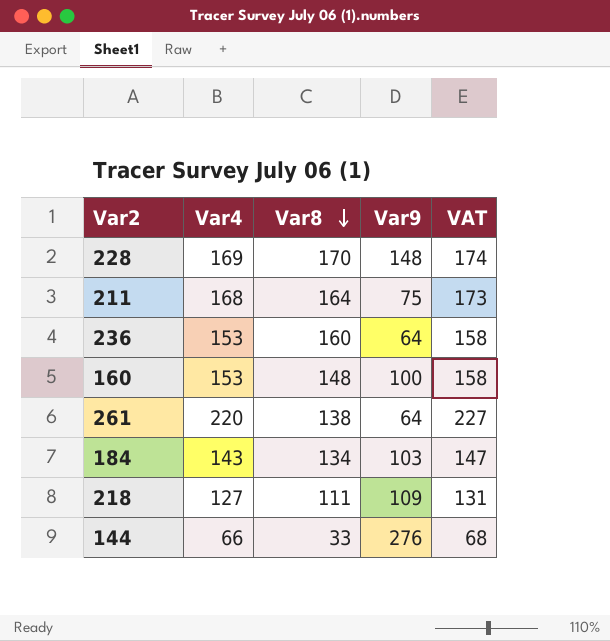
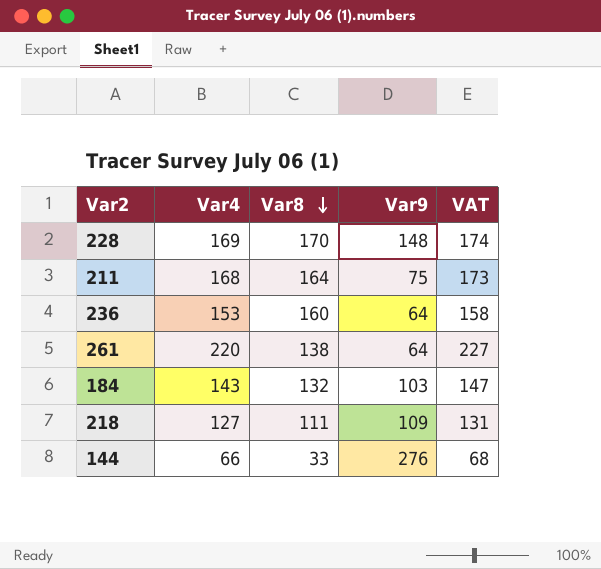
row 160: 153 | 148 | 100 | 158 -> none
184 | Var8: 134 -> 132

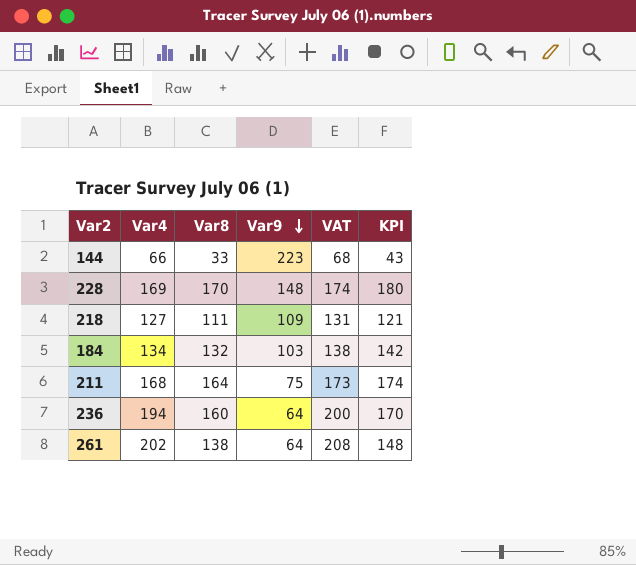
row order: Var8 descending -> Var9 descending
column KPI | formula: none -> [Var8] + 10
144 | Var9: 276 -> 223
184 | Var4: 143 -> 134
184 | VAT: 147 -> 138
236 | Var4: 153 -> 194
236 | VAT: 158 -> 200
261 | Var4: 220 -> 202
261 | VAT: 227 -> 208

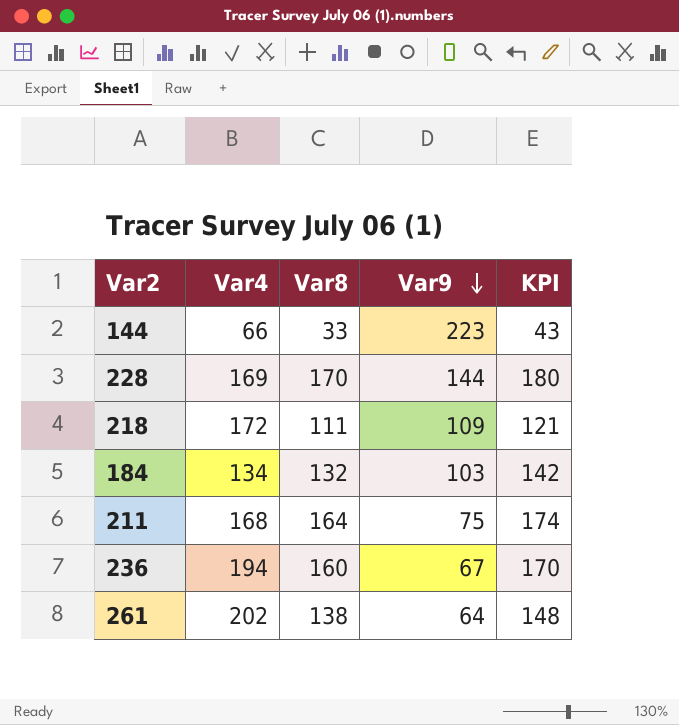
column VAT | formula: [Var4] * 1.03 -> none
228 | Var9: 148 -> 144
218 | Var4: 127 -> 172
236 | Var9: 64 -> 67

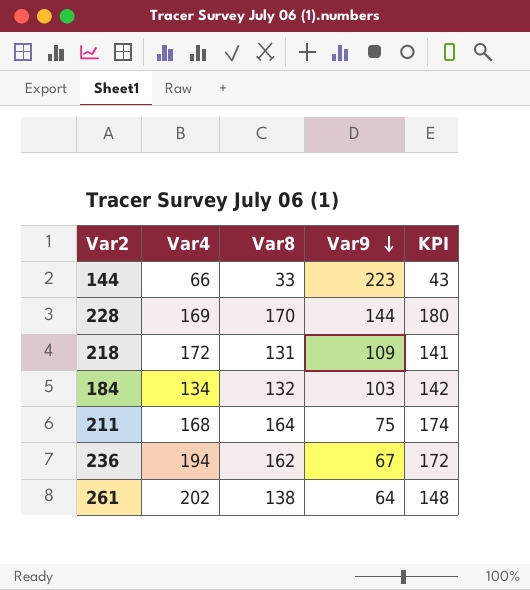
218 | Var8: 111 -> 131
218 | KPI: 121 -> 141
236 | Var8: 160 -> 162
236 | KPI: 170 -> 172

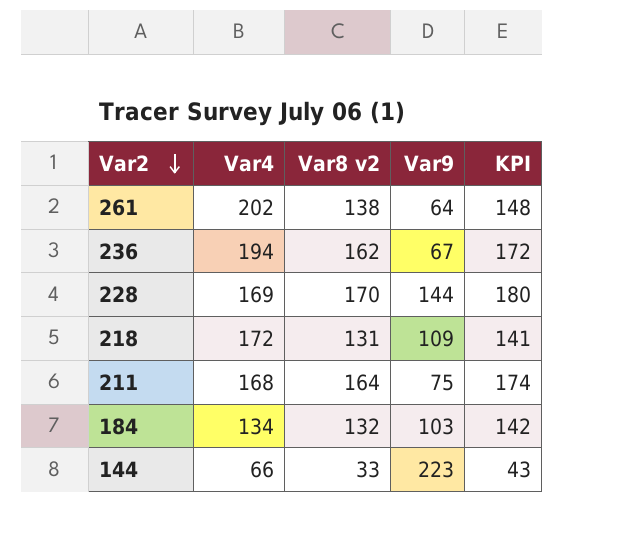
row order: Var9 descending -> Var2 descending
column name: Var8 -> Var8 v2

